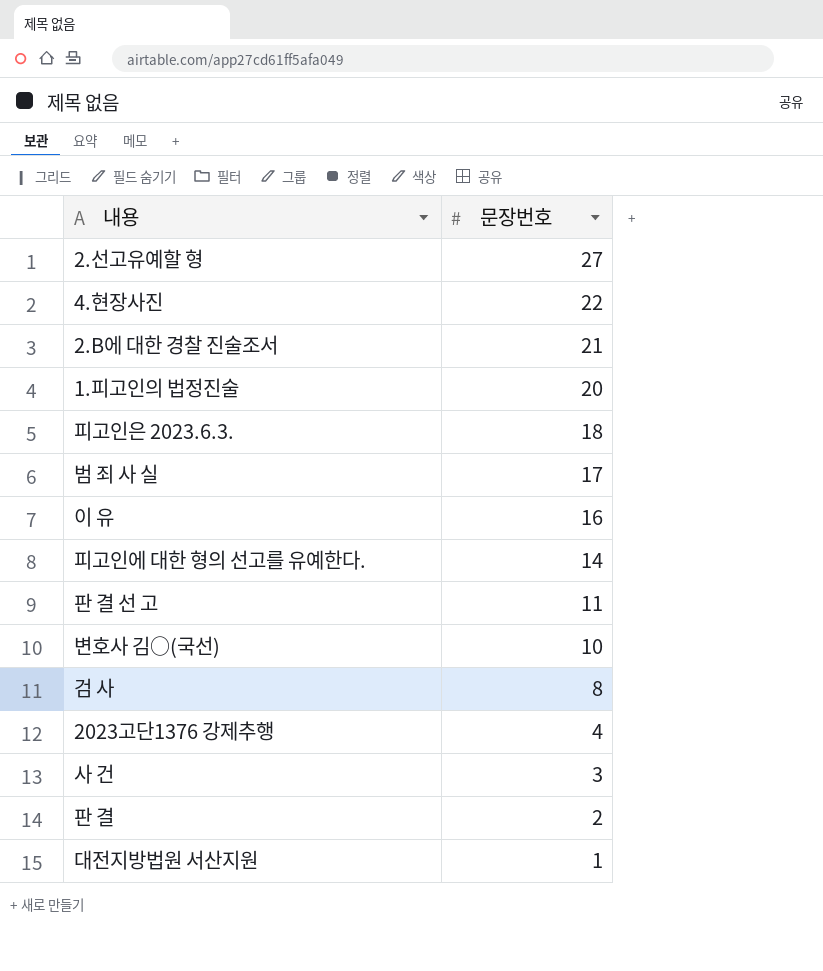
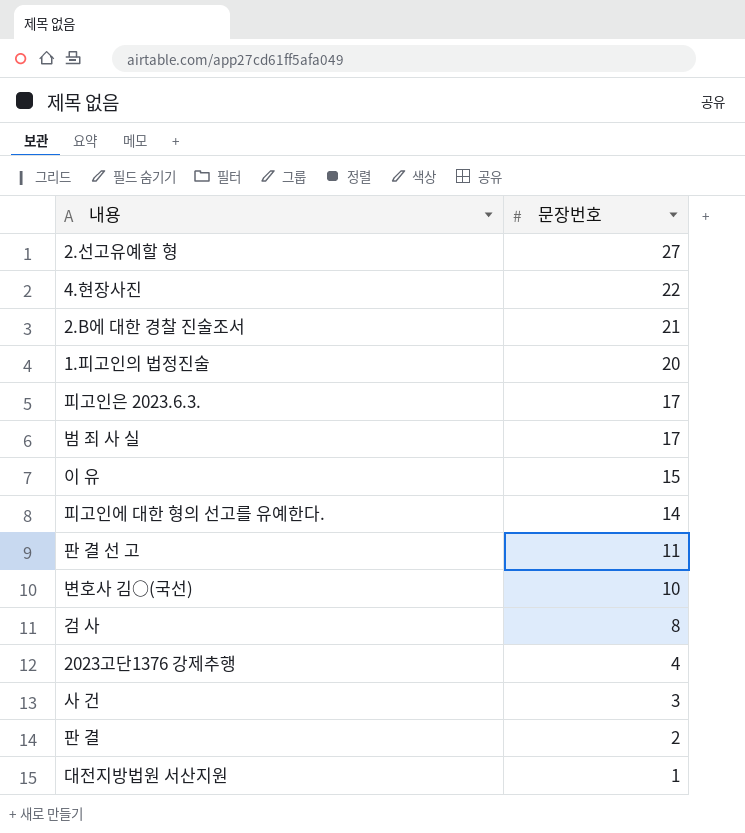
피고인은 2023.6.3. | 문장번호: 18 -> 17
이 유 | 문장번호: 16 -> 15

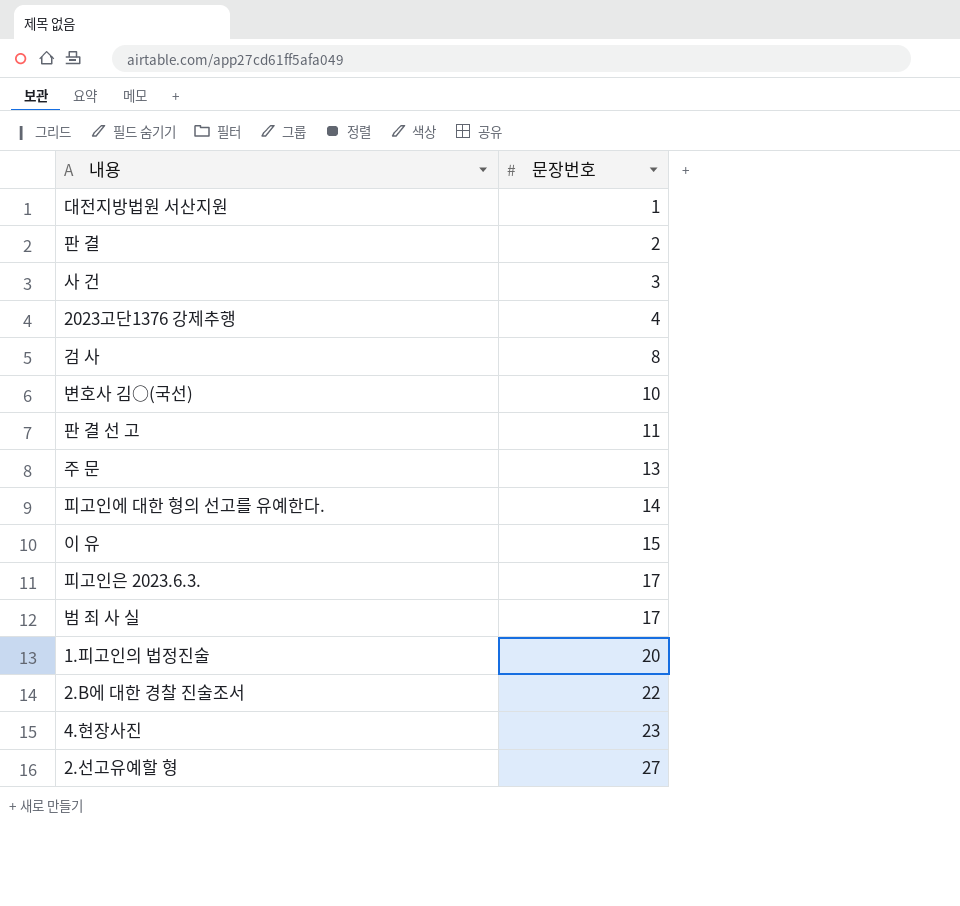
row order: 문장번호 descending -> 문장번호 ascending
row 주 문: none -> 13
2.B에 대한 경찰 진술조서 | 문장번호: 21 -> 22
4.현장사진 | 문장번호: 22 -> 23

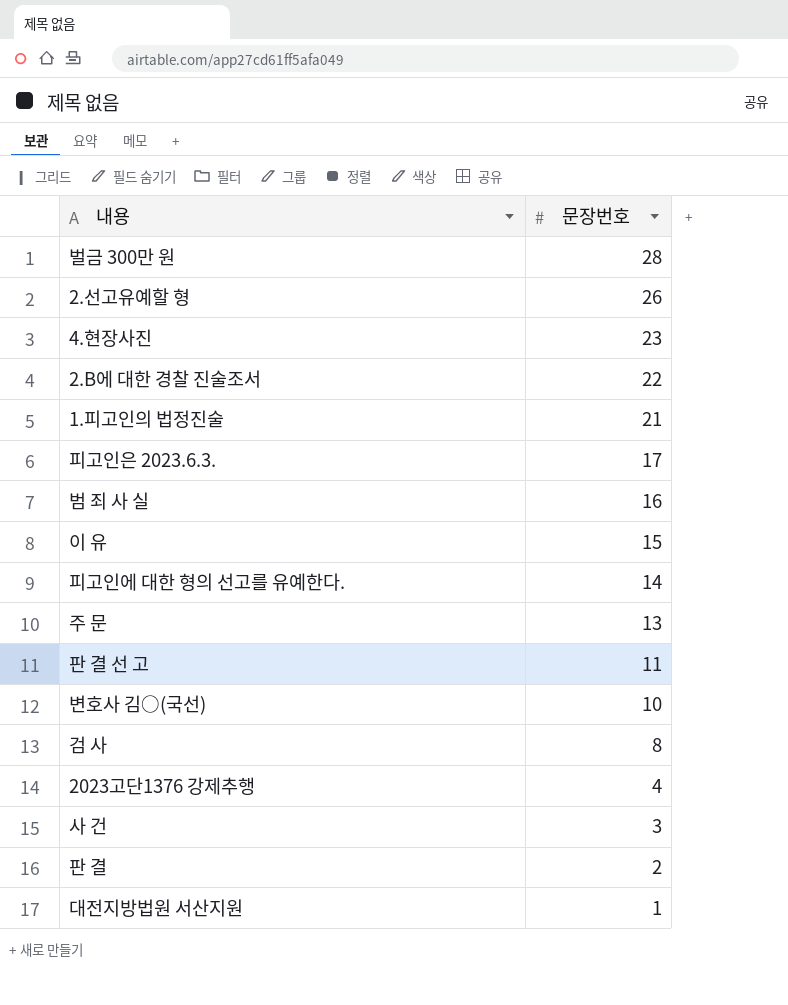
row order: 문장번호 ascending -> 문장번호 descending
row 벌금 300만 원: none -> 28
2.선고유예할 형 | 문장번호: 27 -> 26
1.피고인의 법정진술 | 문장번호: 20 -> 21
범 죄 사 실 | 문장번호: 17 -> 16

